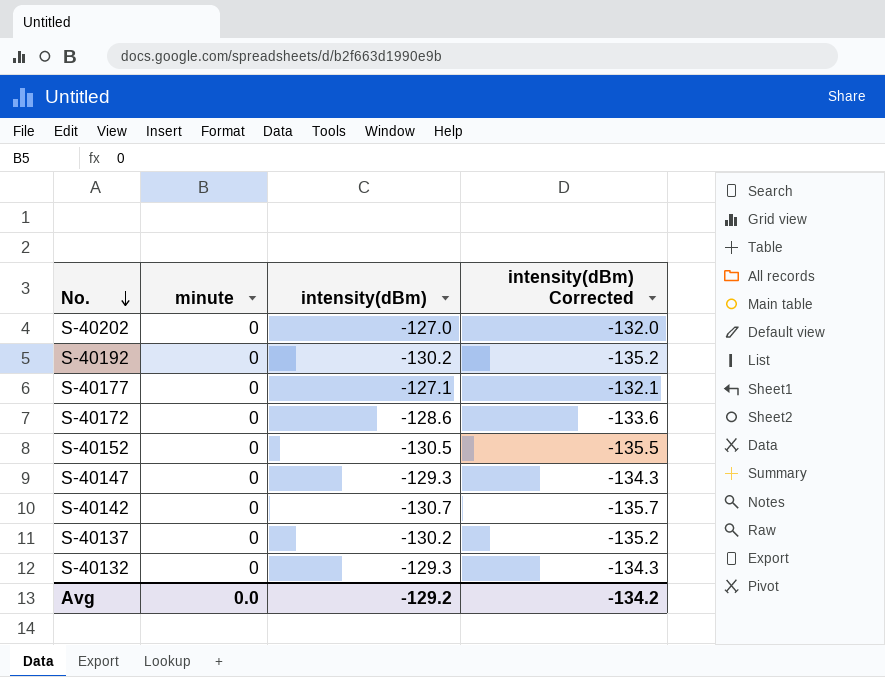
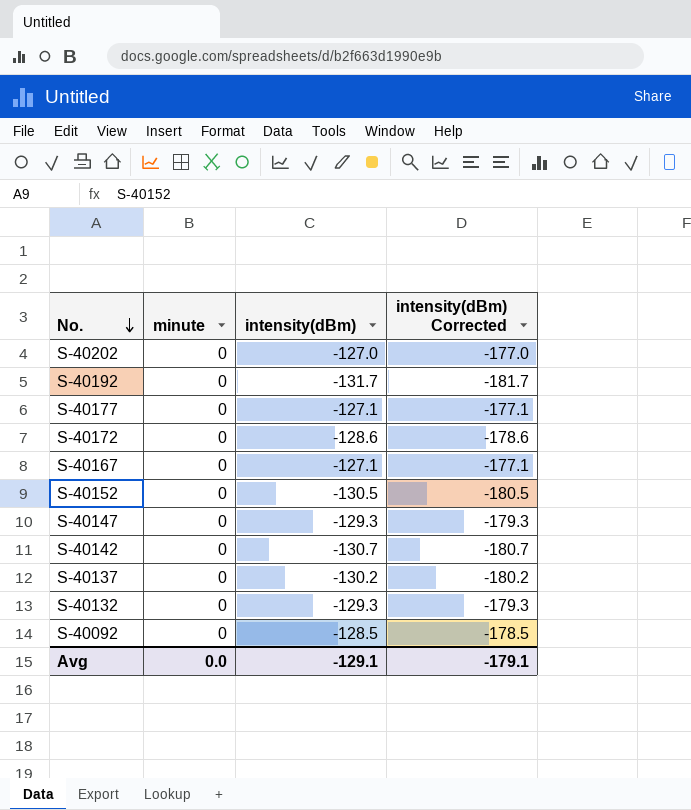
column intensity(dBm) Corrected | formula: [intensity(dBm)] - 5 -> [intensity(dBm)] - 50
S-40192 | intensity(dBm): -130.2 -> -131.7
row S-40167: none -> 0 | -127.1 | -177.1
row S-40092: none -> 0 | -128.5 | -178.5
Avg | intensity(dBm): -129.2 -> -129.1
Avg | intensity(dBm) Corrected: -134.2 -> -179.1

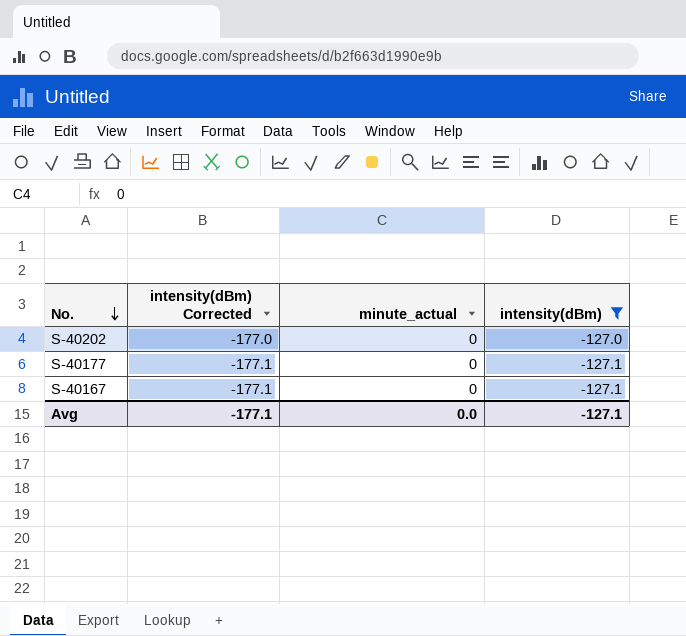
filter: none -> intensity(dBm) >= -127.1
column intensity(dBm) Corrected | position: 4 -> 2
column name: minute -> minute_actual
Avg | intensity(dBm) Corrected: -179.1 -> -177.1
Avg | intensity(dBm): -129.1 -> -127.1

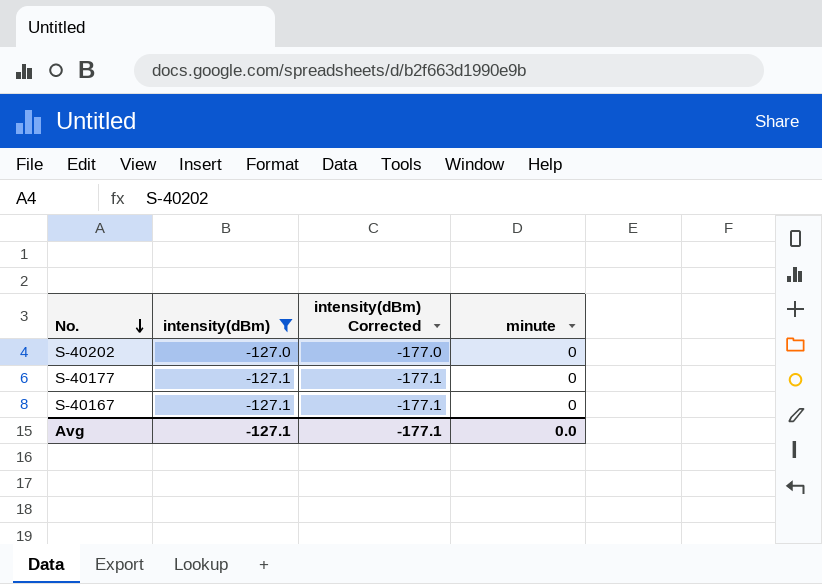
column intensity(dBm) | position: 4 -> 2
column name: minute_actual -> minute

